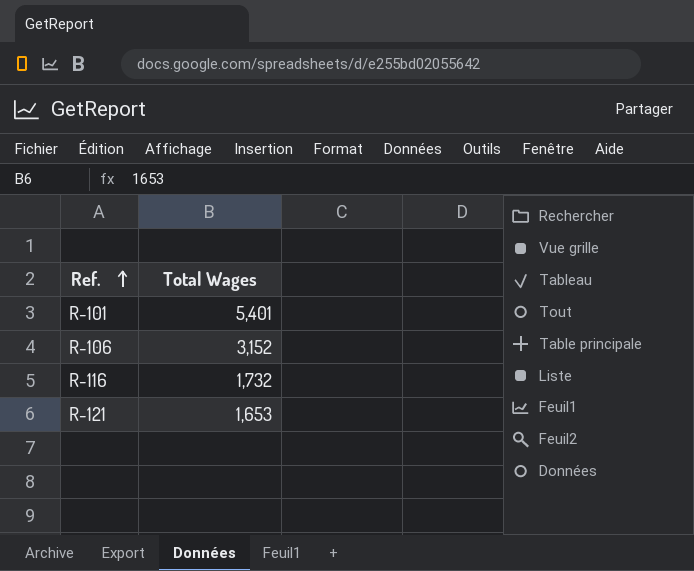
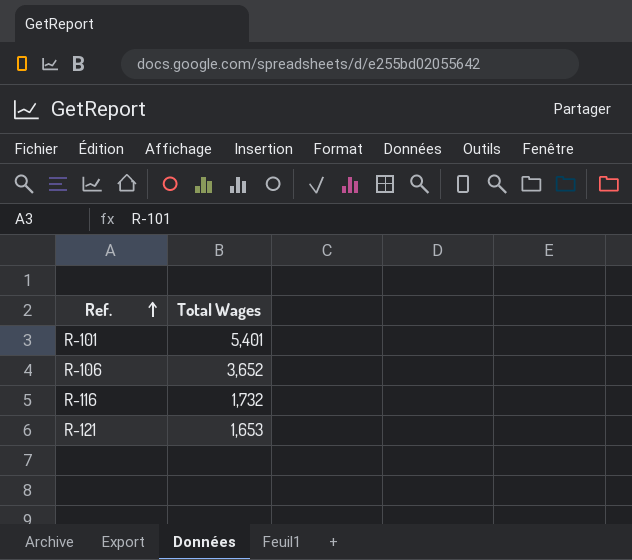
R-106 | Total Wages: 3,152 -> 3,652

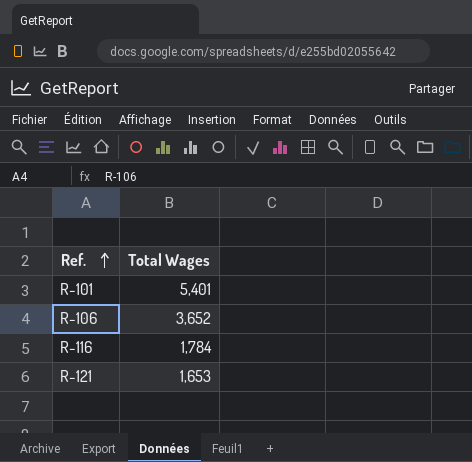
R-116 | Total Wages: 1,732 -> 1,784

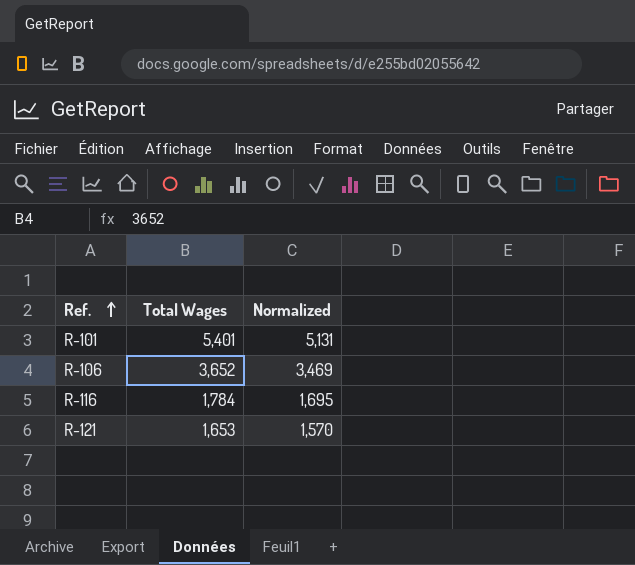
column Normalized | formula: none -> [Total Wages] * 0.95

